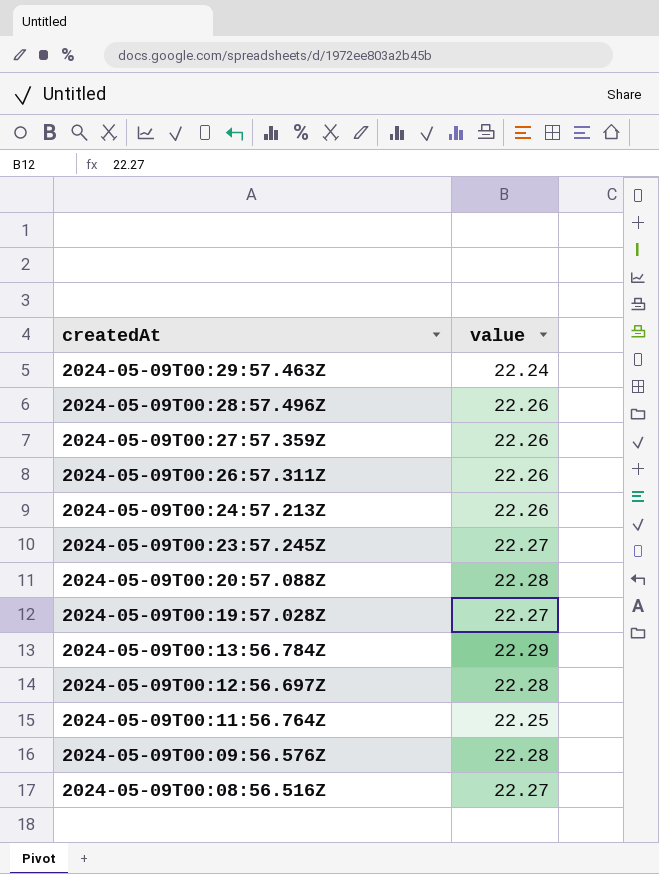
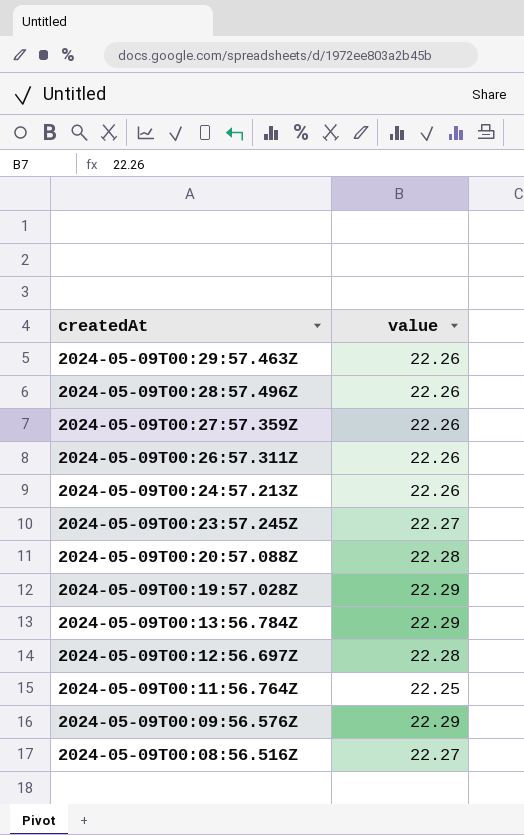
2024-05-09T00:29:57.463Z | value: 22.24 -> 22.26
2024-05-09T00:19:57.028Z | value: 22.27 -> 22.29
2024-05-09T00:09:56.576Z | value: 22.28 -> 22.29

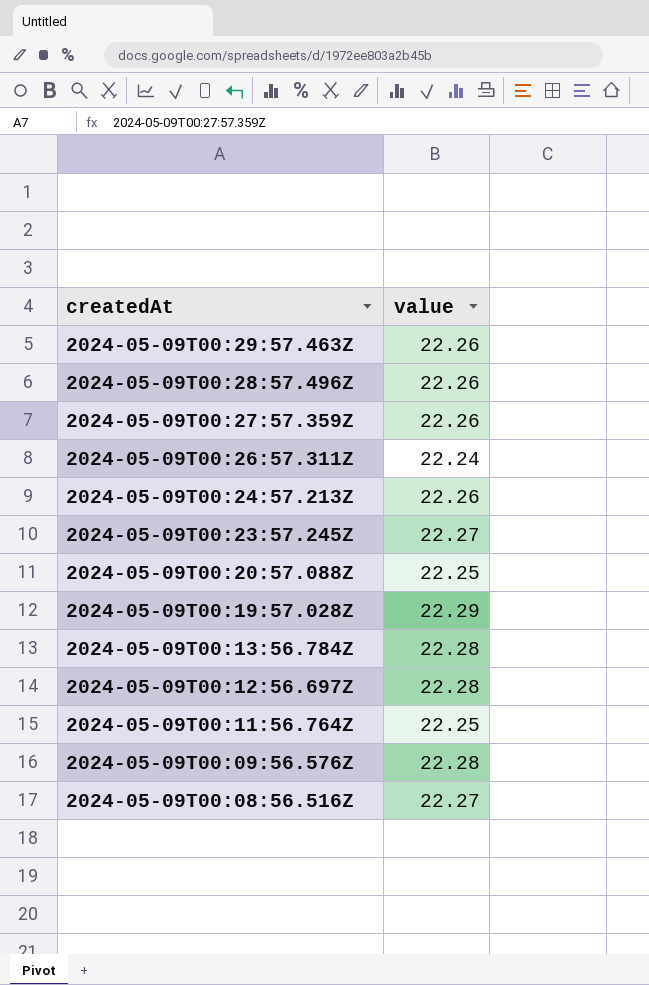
2024-05-09T00:26:57.311Z | value: 22.26 -> 22.24
2024-05-09T00:20:57.088Z | value: 22.28 -> 22.25
2024-05-09T00:13:56.784Z | value: 22.29 -> 22.28
2024-05-09T00:09:56.576Z | value: 22.29 -> 22.28

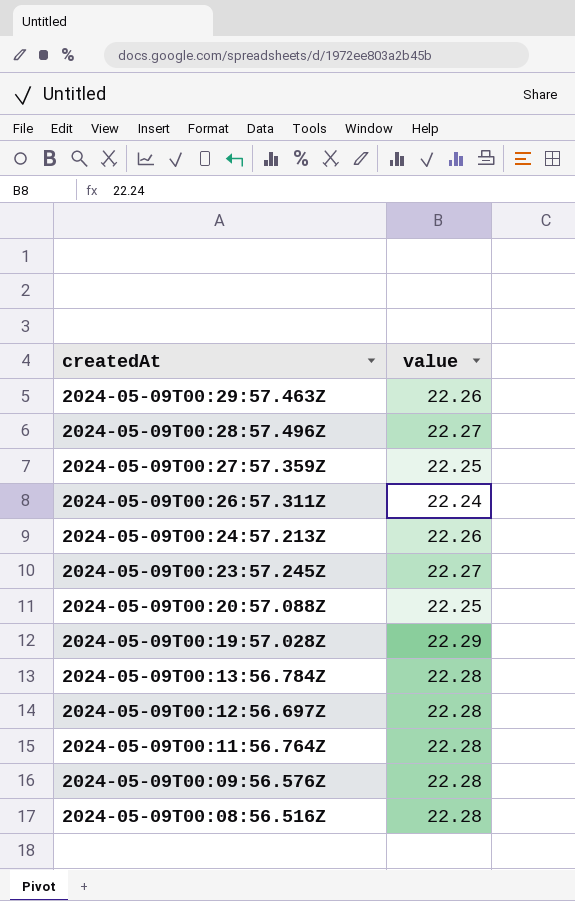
2024-05-09T00:28:57.496Z | value: 22.26 -> 22.27
2024-05-09T00:27:57.359Z | value: 22.26 -> 22.25
2024-05-09T00:11:56.764Z | value: 22.25 -> 22.28
2024-05-09T00:08:56.516Z | value: 22.27 -> 22.28

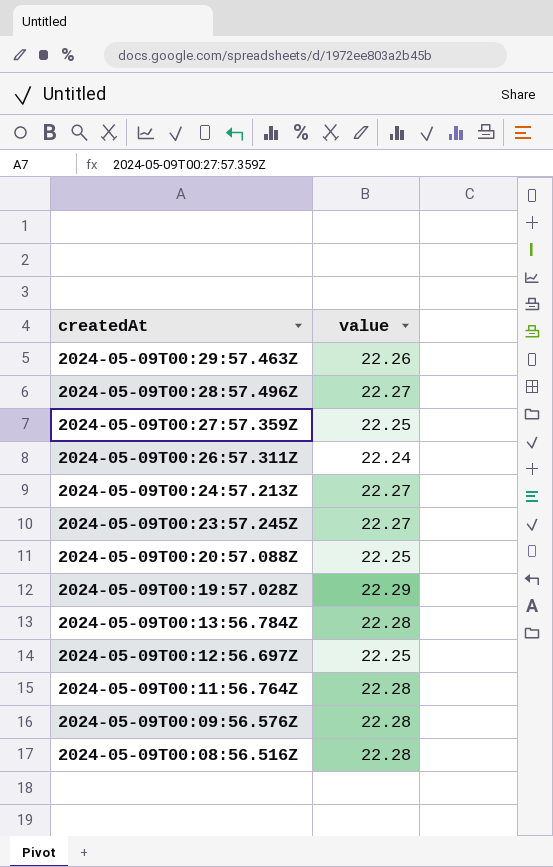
2024-05-09T00:24:57.213Z | value: 22.26 -> 22.27
2024-05-09T00:12:56.697Z | value: 22.28 -> 22.25

